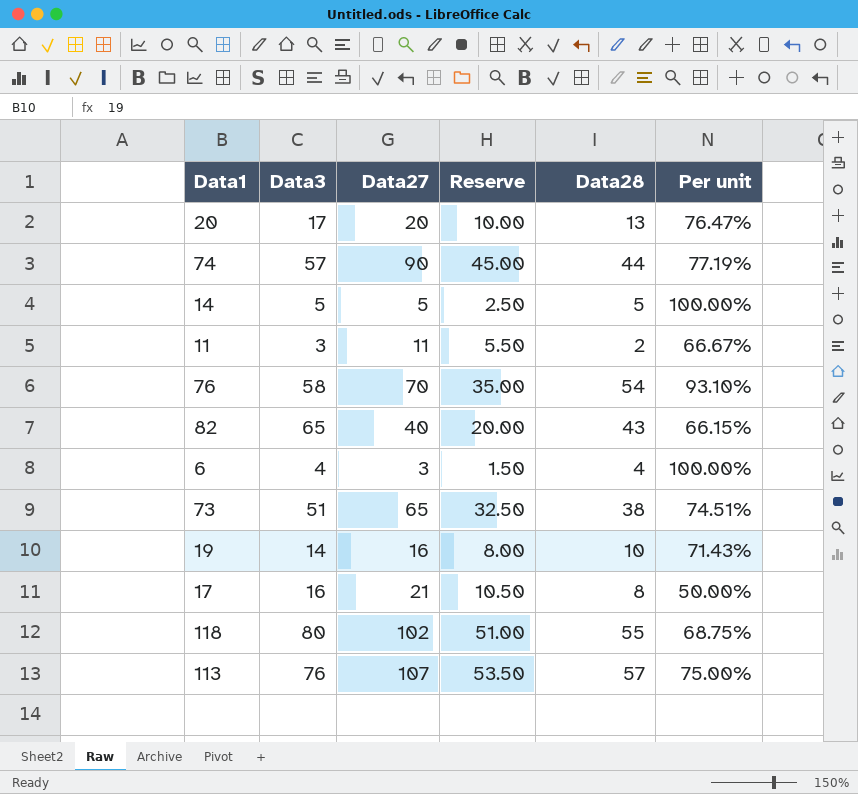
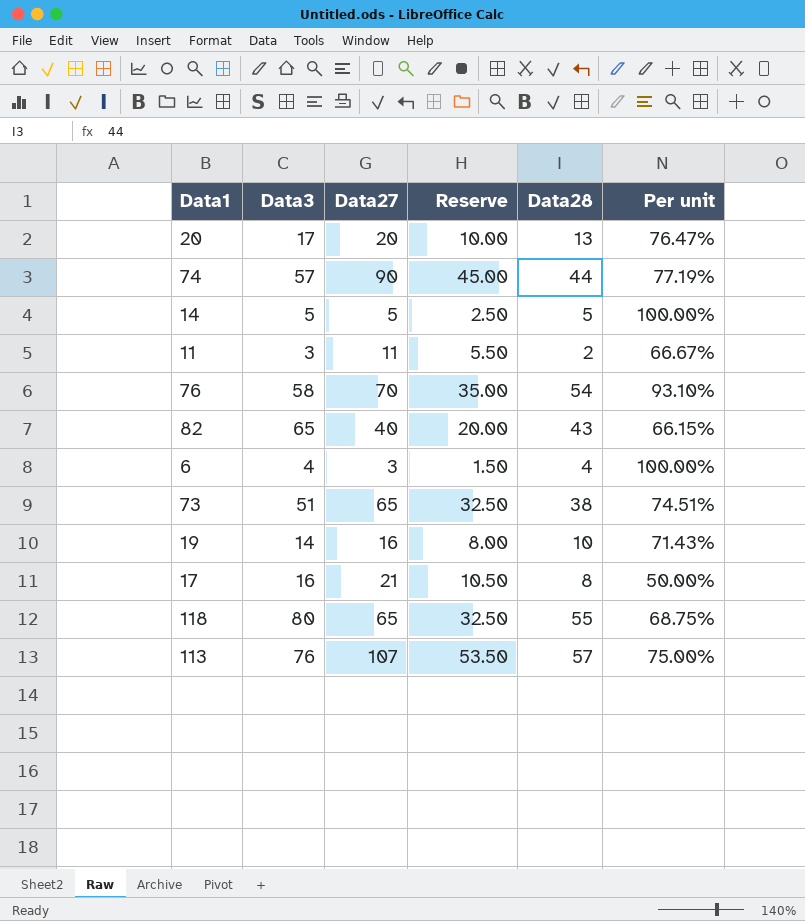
118 | Data27: 102 -> 65
118 | Reserve: 51.00 -> 32.50

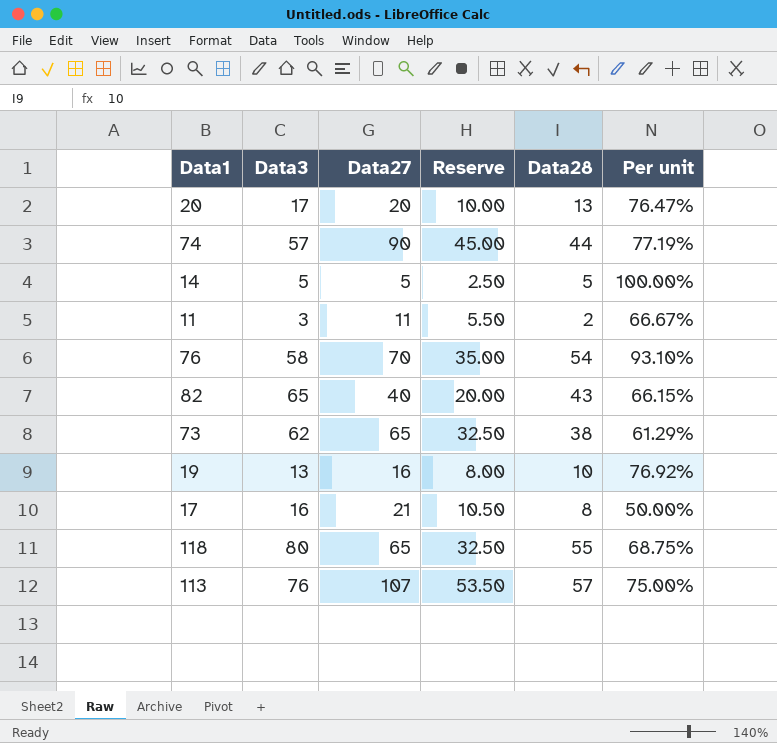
row 6: 4 | 3 | 1.50 | 4 | 100.00% -> none
73 | Data3: 51 -> 62
73 | Per unit: 74.51% -> 61.29%
19 | Data3: 14 -> 13
19 | Per unit: 71.43% -> 76.92%

